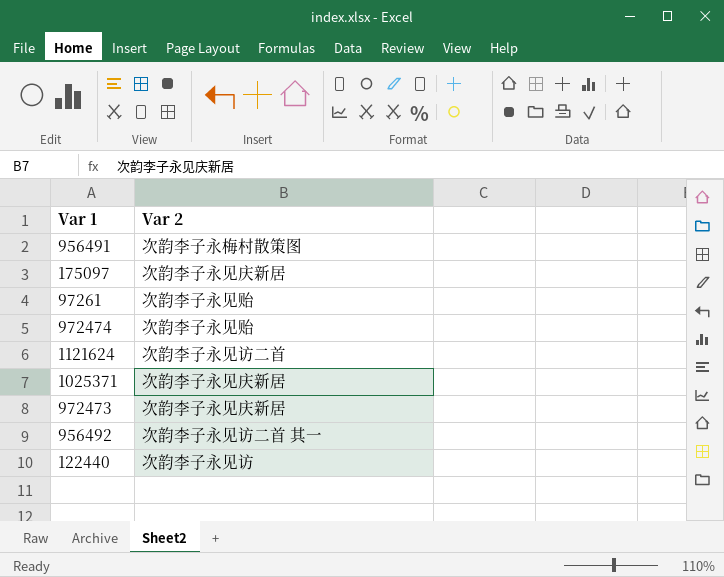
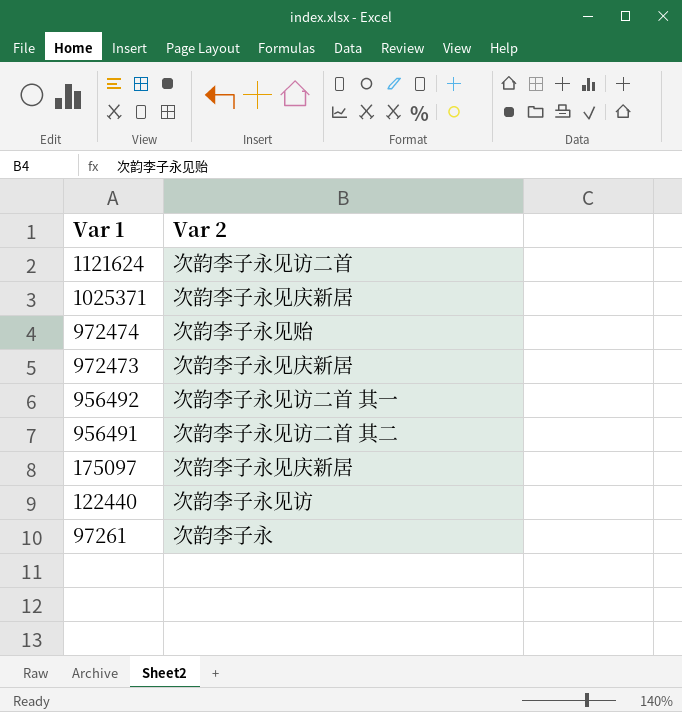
row order: none -> Var 1 descending
956491 | Var 2: 次韵李子永梅村散策图 -> 次韵李子永见访二首 其二
97261 | Var 2: 次韵李子永见贻 -> 次韵李子永

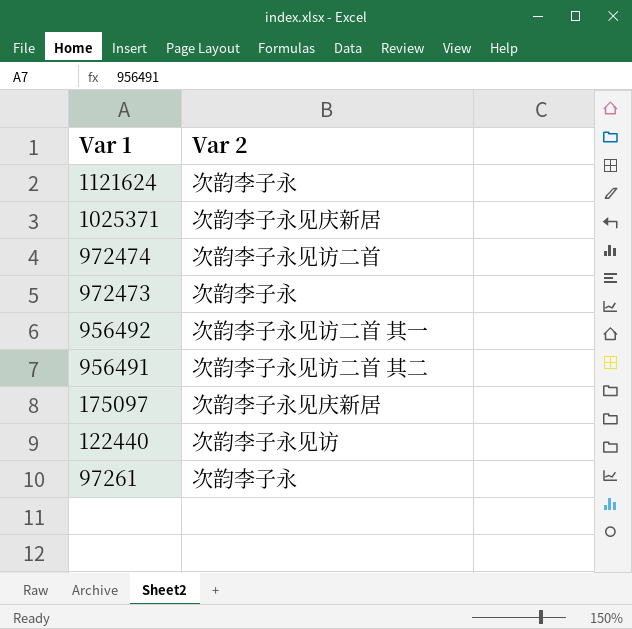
1121624 | Var 2: 次韵李子永见访二首 -> 次韵李子永
972474 | Var 2: 次韵李子永见贻 -> 次韵李子永见访二首
972473 | Var 2: 次韵李子永见庆新居 -> 次韵李子永

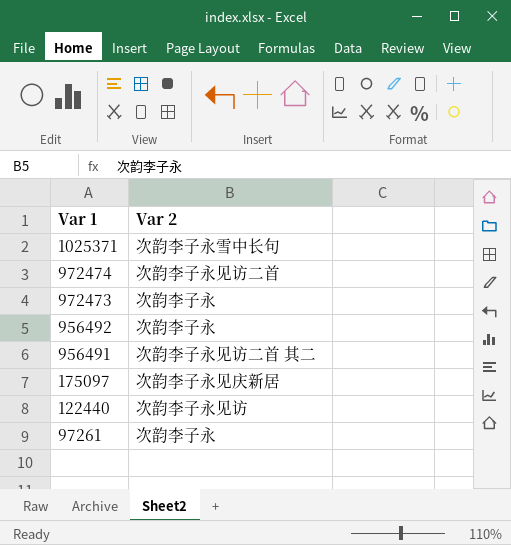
row 1121624: 次韵李子永 -> none
1025371 | Var 2: 次韵李子永见庆新居 -> 次韵李子永雪中长句
956492 | Var 2: 次韵李子永见访二首 其一 -> 次韵李子永

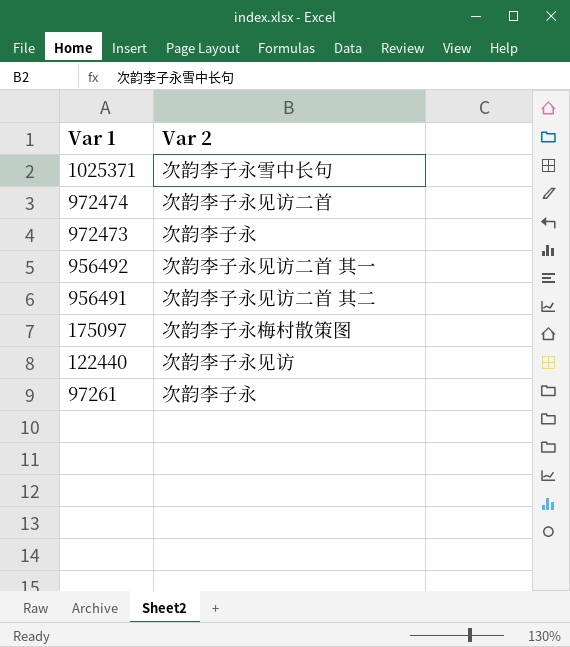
956492 | Var 2: 次韵李子永 -> 次韵李子永见访二首 其一
175097 | Var 2: 次韵李子永见庆新居 -> 次韵李子永梅村散策图

